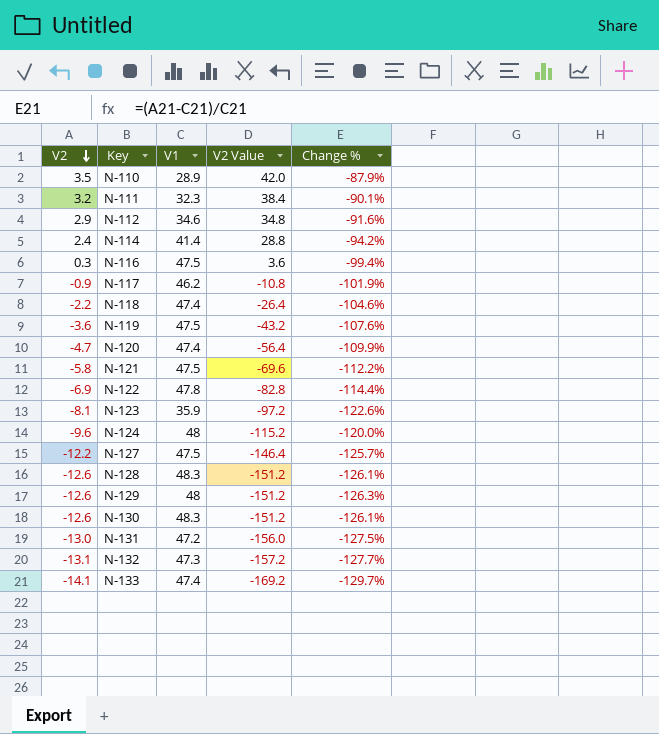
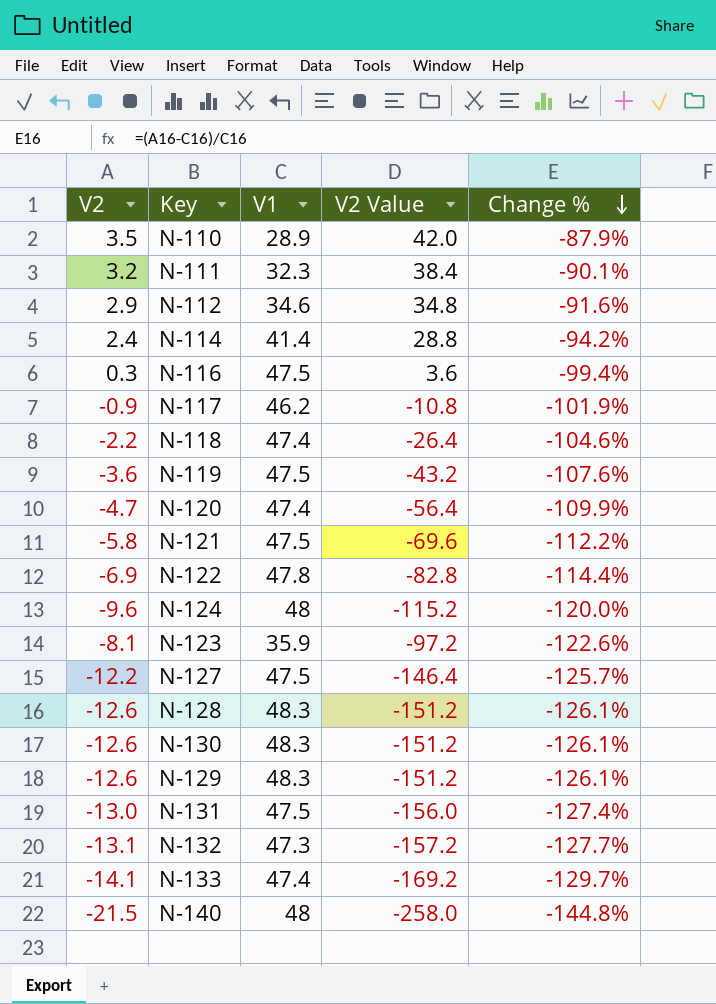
row order: V2 descending -> Change % descending
N-129 | V1: 48 -> 48.3
N-129 | Change %: -126.3% -> -126.1%
N-131 | V1: 47.2 -> 47.5
N-131 | Change %: -127.5% -> -127.4%
row N-140: none -> -21.5 | 48 | -258.0 | -144.8%

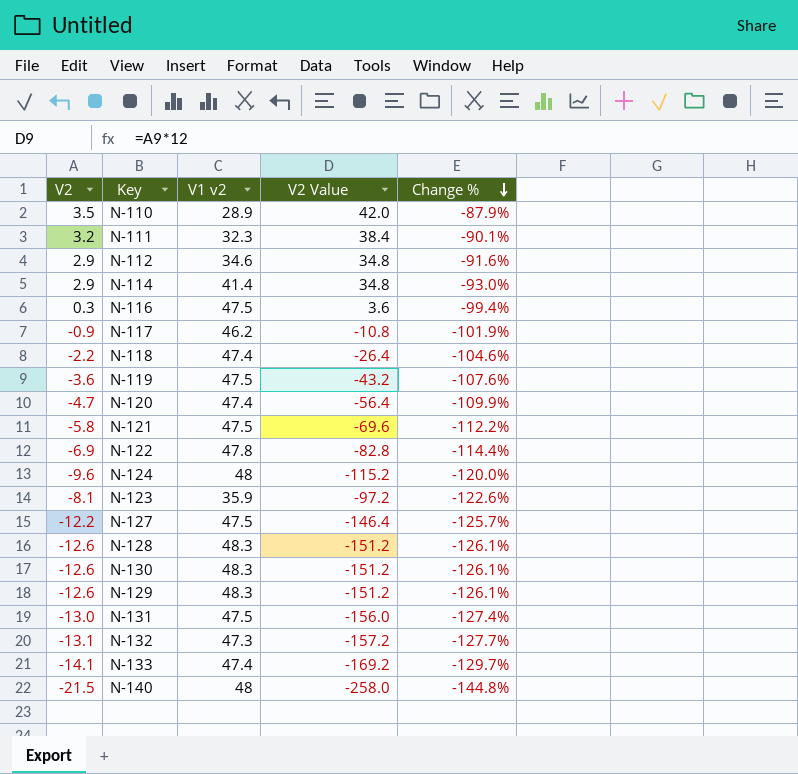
column name: V1 -> V1 v2
N-114 | V2: 2.4 -> 2.9
N-114 | V2 Value: 28.8 -> 34.8
N-114 | Change %: -94.2% -> -93.0%

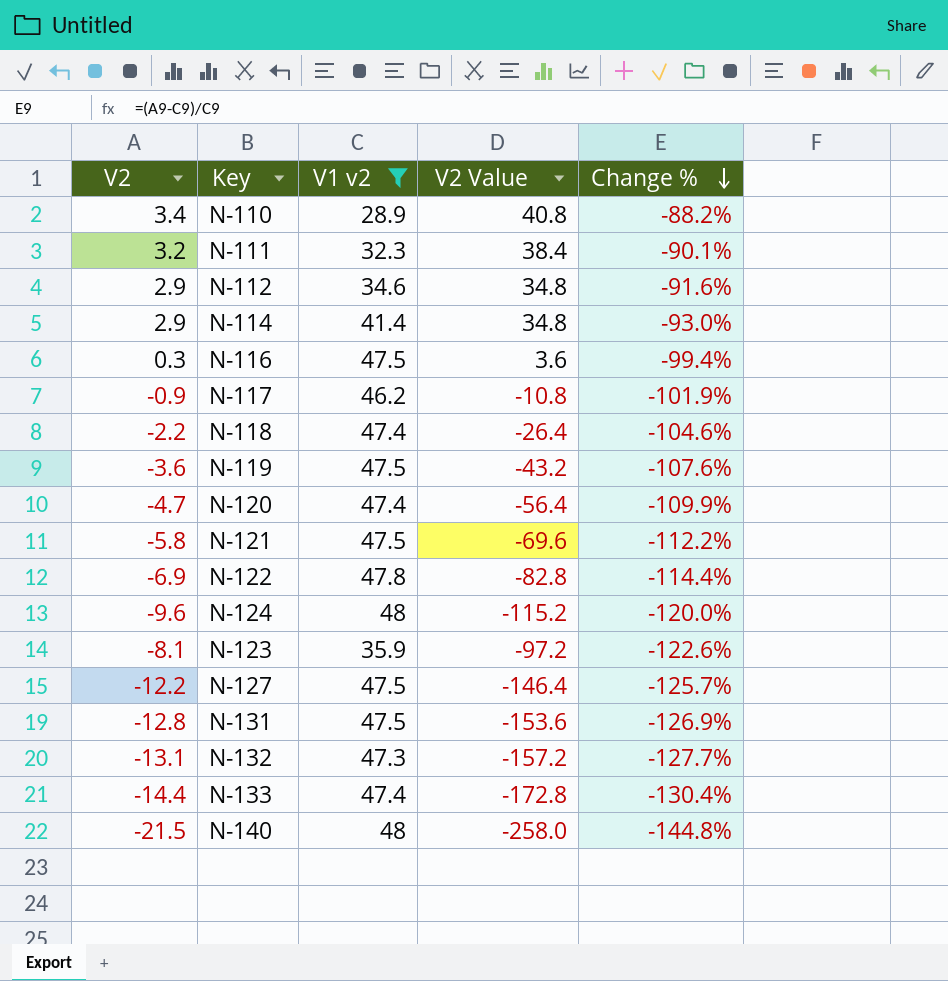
filter: none -> V1 v2 != 48.3
N-110 | V2: 3.5 -> 3.4
N-110 | V2 Value: 42.0 -> 40.8
N-110 | Change %: -87.9% -> -88.2%
N-131 | V2: -13.0 -> -12.8
N-131 | V2 Value: -156.0 -> -153.6
N-131 | Change %: -127.4% -> -126.9%
N-133 | V2: -14.1 -> -14.4
N-133 | V2 Value: -169.2 -> -172.8
N-133 | Change %: -129.7% -> -130.4%

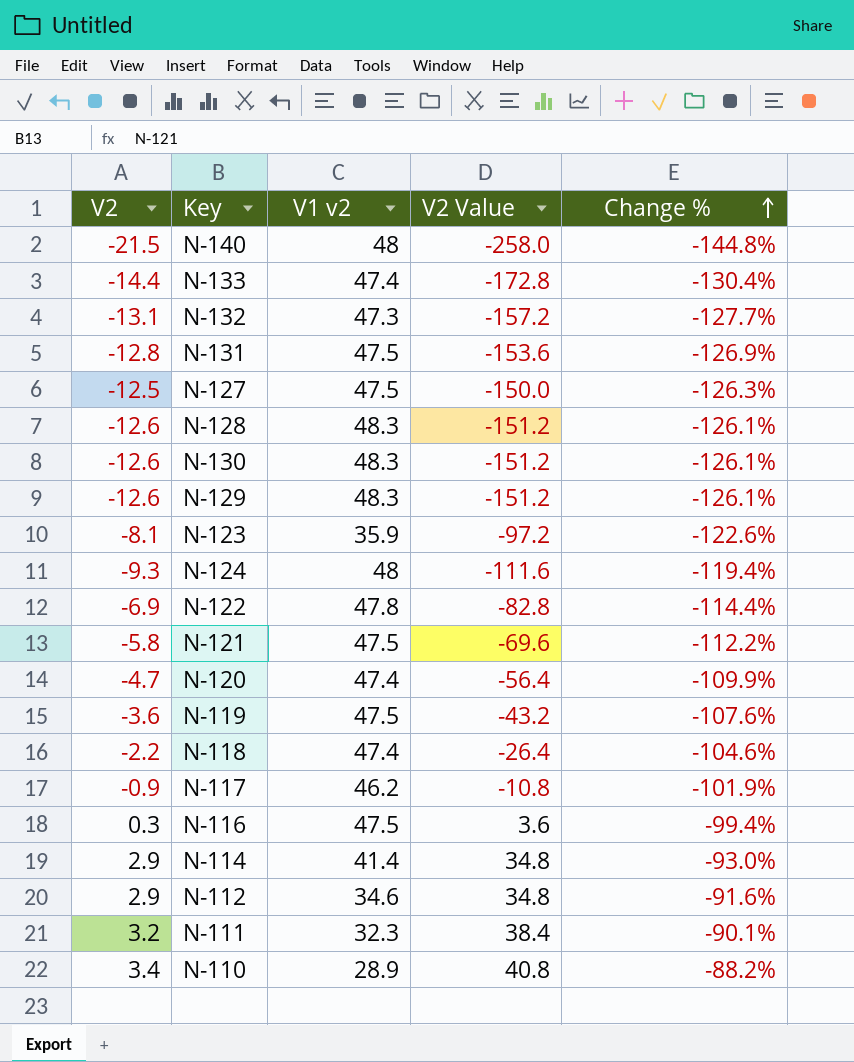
filter: V1 v2 != 48.3 -> none
row order: Change % descending -> Change % ascending
N-127 | V2: -12.2 -> -12.5
N-127 | V2 Value: -146.4 -> -150.0
N-127 | Change %: -125.7% -> -126.3%
N-124 | V2: -9.6 -> -9.3
N-124 | V2 Value: -115.2 -> -111.6
N-124 | Change %: -120.0% -> -119.4%

